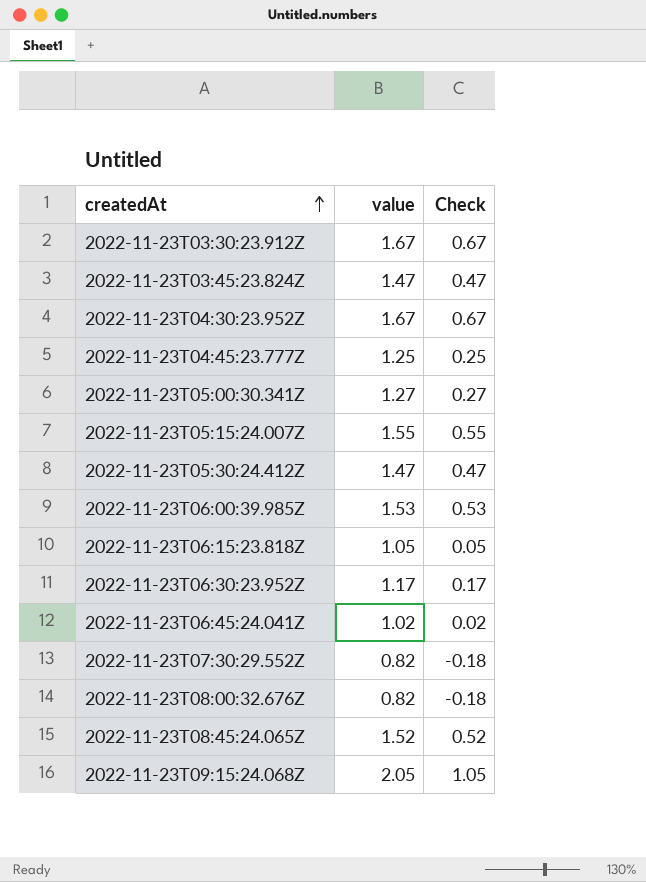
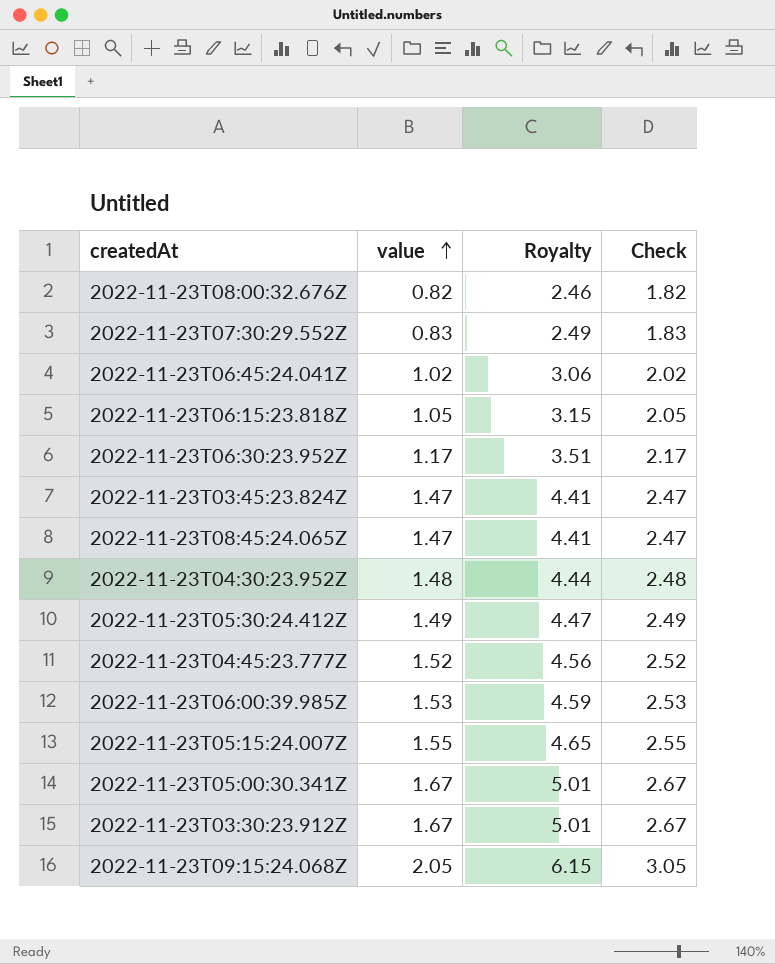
row order: createdAt ascending -> value ascending
column Royalty | formula: none -> [value] * 3
column Check | formula: [value] - 1 -> [value] + 1
2022-11-23T07:30:29.552Z | value: 0.82 -> 0.83
2022-11-23T08:45:24.065Z | value: 1.52 -> 1.47
2022-11-23T04:30:23.952Z | value: 1.67 -> 1.48
2022-11-23T05:30:24.412Z | value: 1.47 -> 1.49
2022-11-23T04:45:23.777Z | value: 1.25 -> 1.52
2022-11-23T05:00:30.341Z | value: 1.27 -> 1.67

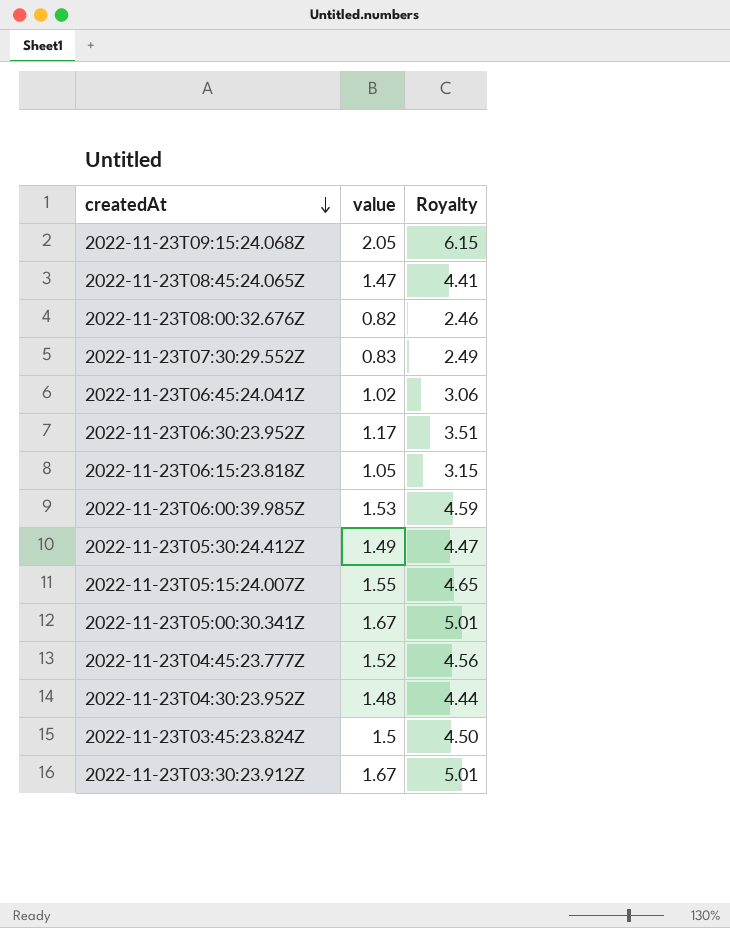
row order: value ascending -> createdAt descending
column Check | formula: [value] + 1 -> none
2022-11-23T03:45:23.824Z | value: 1.47 -> 1.5
2022-11-23T03:45:23.824Z | Royalty: 4.41 -> 4.50

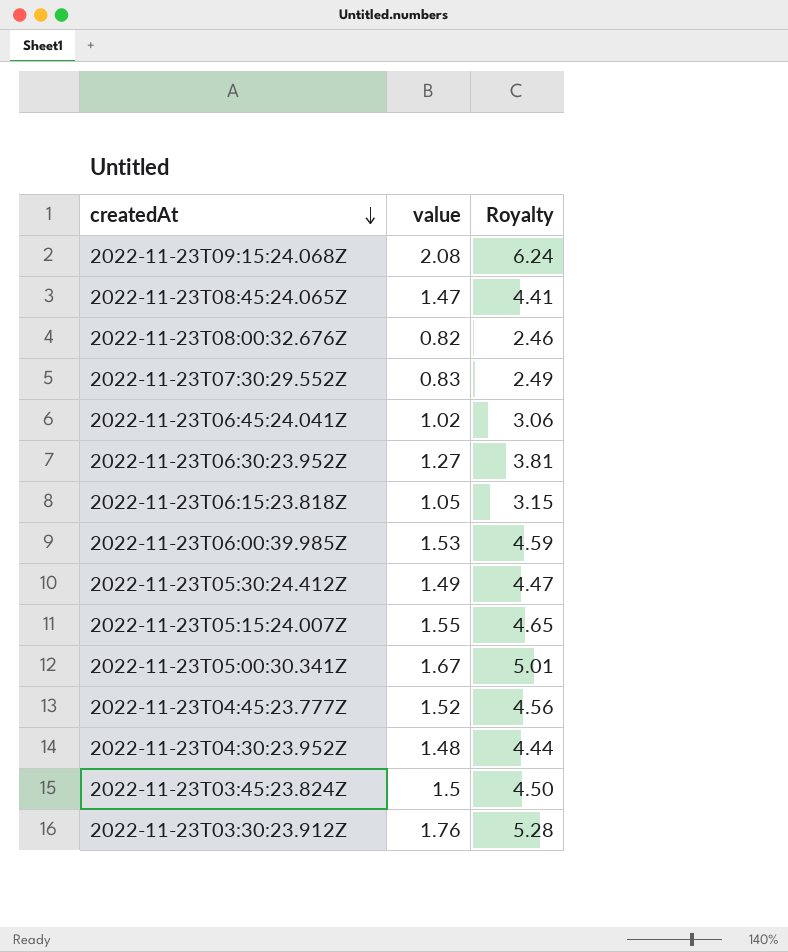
2022-11-23T09:15:24.068Z | value: 2.05 -> 2.08
2022-11-23T09:15:24.068Z | Royalty: 6.15 -> 6.24
2022-11-23T06:30:23.952Z | value: 1.17 -> 1.27
2022-11-23T06:30:23.952Z | Royalty: 3.51 -> 3.81
2022-11-23T03:30:23.912Z | value: 1.67 -> 1.76
2022-11-23T03:30:23.912Z | Royalty: 5.01 -> 5.28

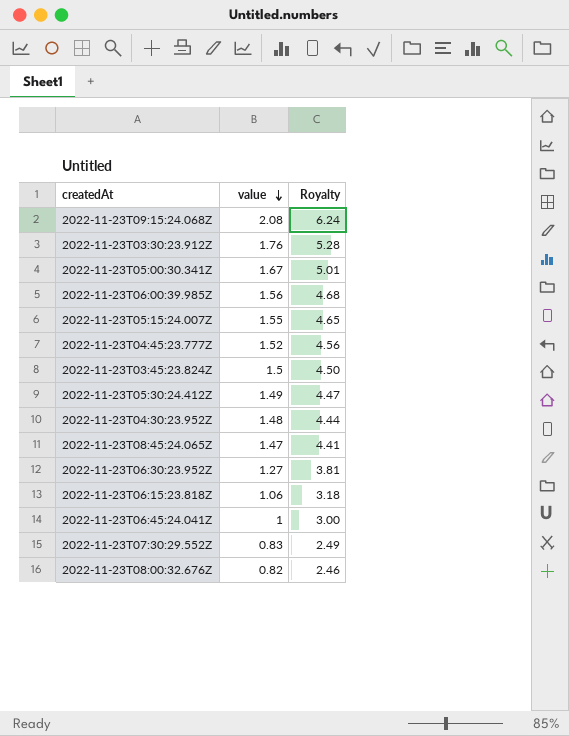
row order: createdAt descending -> value descending
2022-11-23T06:00:39.985Z | value: 1.53 -> 1.56
2022-11-23T06:00:39.985Z | Royalty: 4.59 -> 4.68
2022-11-23T06:15:23.818Z | value: 1.05 -> 1.06
2022-11-23T06:15:23.818Z | Royalty: 3.15 -> 3.18
2022-11-23T06:45:24.041Z | value: 1.02 -> 1
2022-11-23T06:45:24.041Z | Royalty: 3.06 -> 3.00

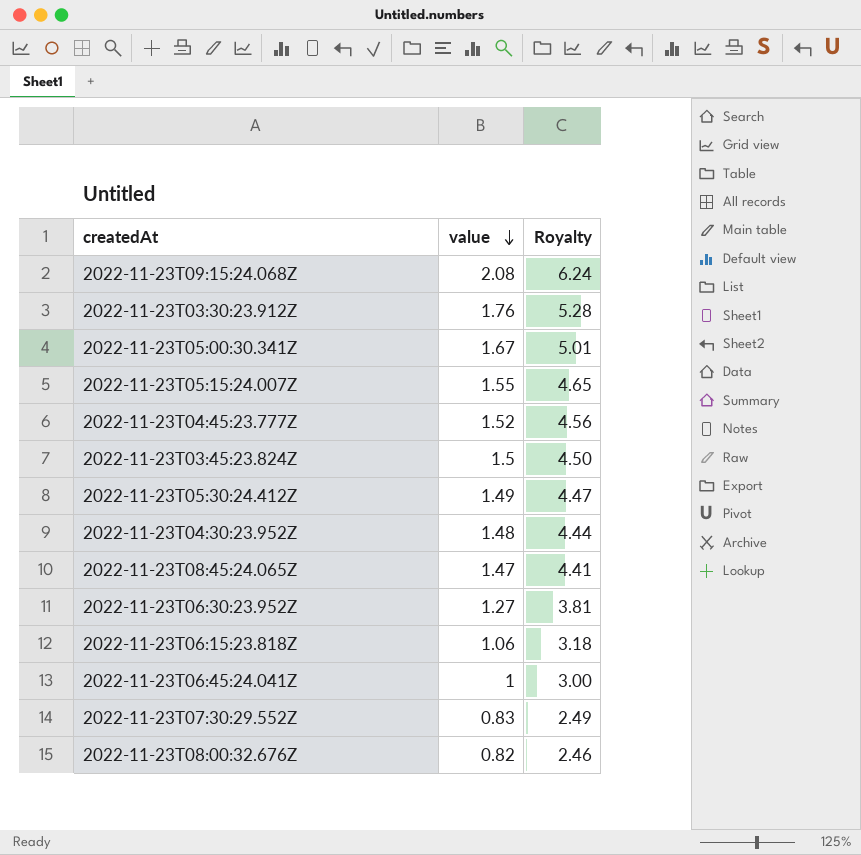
row 2022-11-23T06:00:39.985Z: 1.56 | 4.68 -> none

